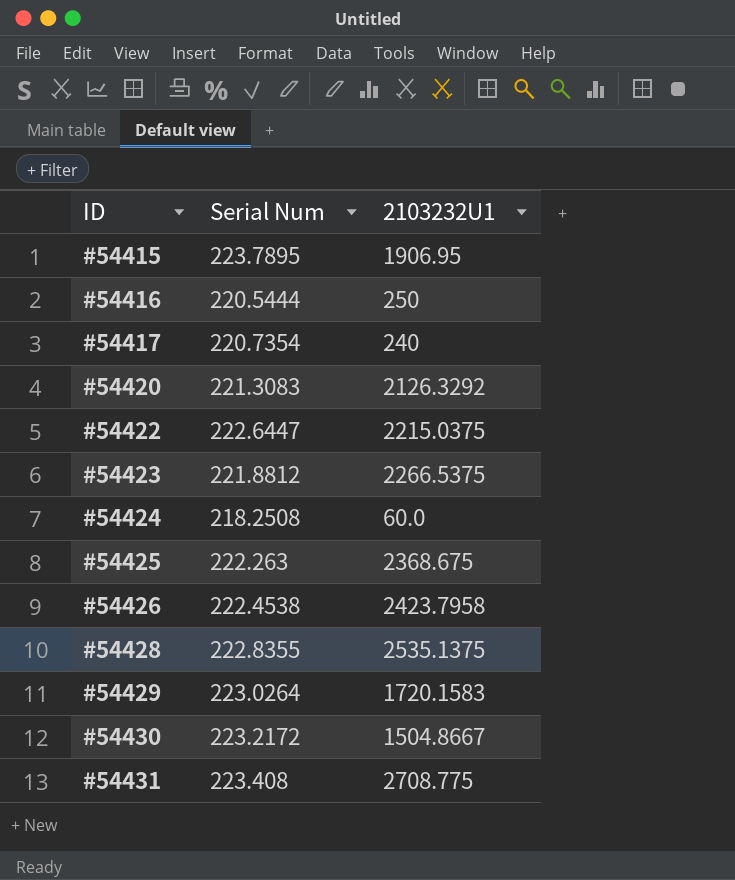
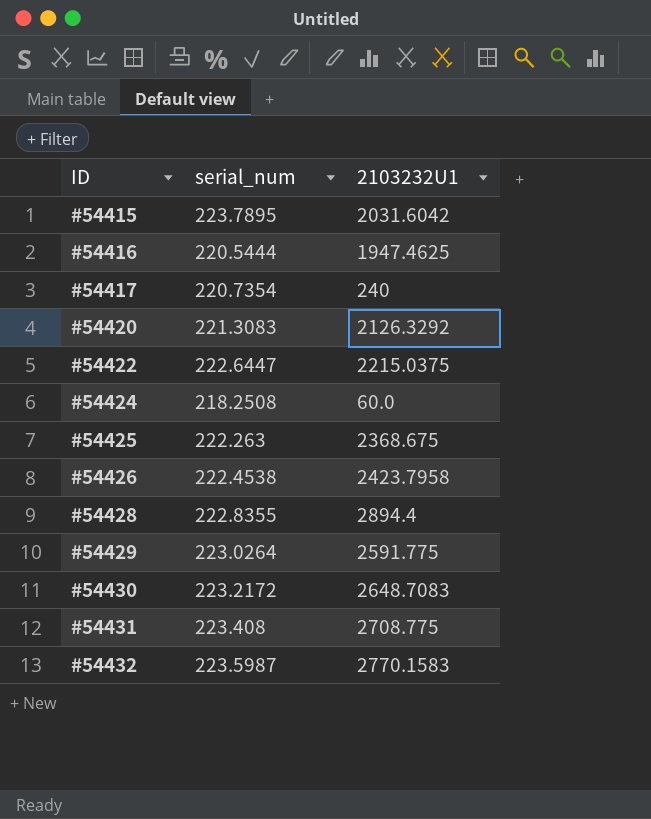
column name: Serial Num -> serial_num
row #54423: 221.8812 | 2266.5375 -> none
#54415 | 2103232U1: 1906.95 -> 2031.6042
#54416 | 2103232U1: 250 -> 1947.4625
#54428 | 2103232U1: 2535.1375 -> 2894.4
#54429 | 2103232U1: 1720.1583 -> 2591.775
#54430 | 2103232U1: 1504.8667 -> 2648.7083
row #54432: none -> 223.5987 | 2770.1583

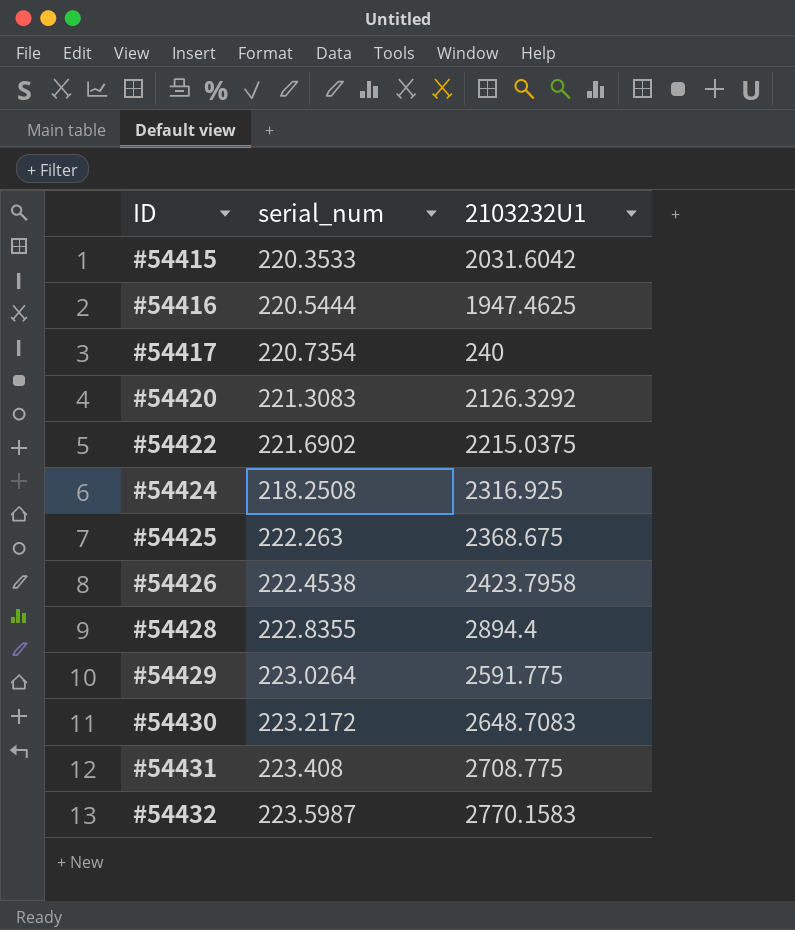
#54415 | serial_num: 223.7895 -> 220.3533
#54422 | serial_num: 222.6447 -> 221.6902
#54424 | 2103232U1: 60.0 -> 2316.925

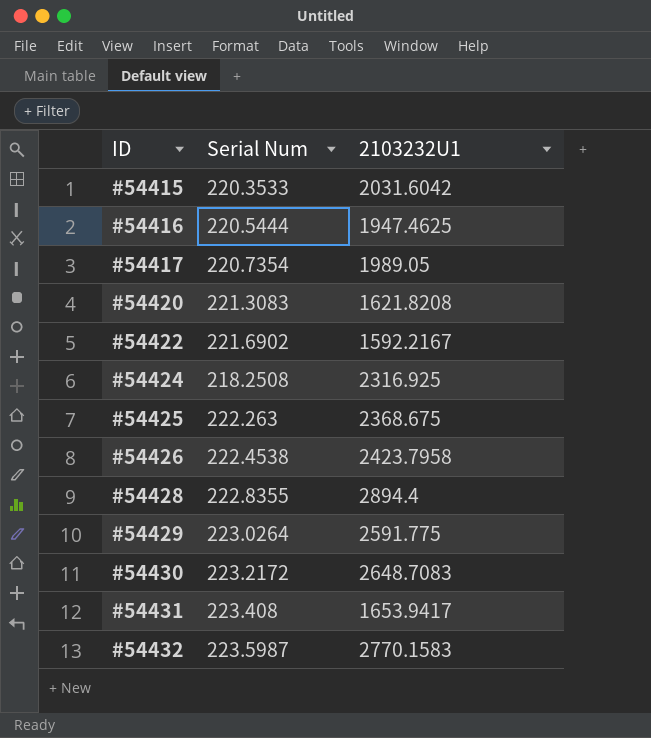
column name: serial_num -> Serial Num
#54417 | 2103232U1: 240 -> 1989.05
#54420 | 2103232U1: 2126.3292 -> 1621.8208
#54422 | 2103232U1: 2215.0375 -> 1592.2167
#54431 | 2103232U1: 2708.775 -> 1653.9417

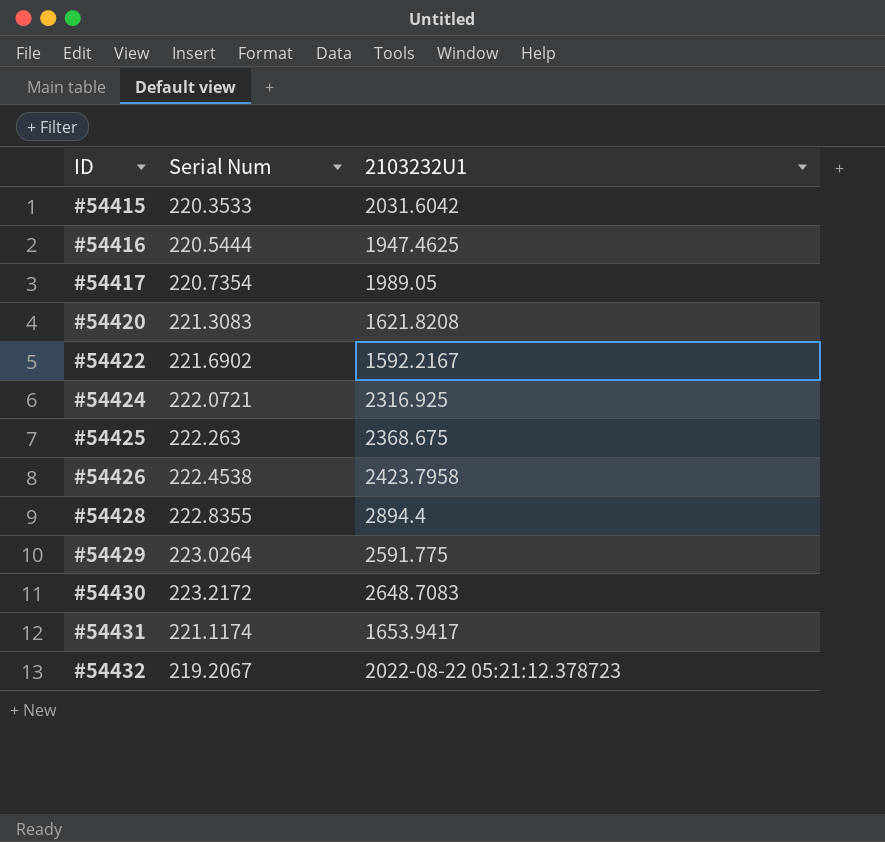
#54424 | Serial Num: 218.2508 -> 222.0721
#54431 | Serial Num: 223.408 -> 221.1174
#54432 | Serial Num: 223.5987 -> 219.2067
#54432 | 2103232U1: 2770.1583 -> 2022-08-22 05:21:12.378723

